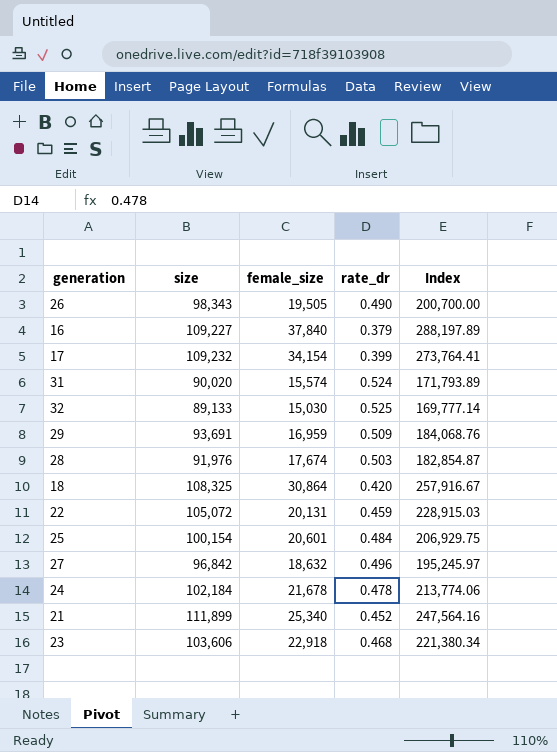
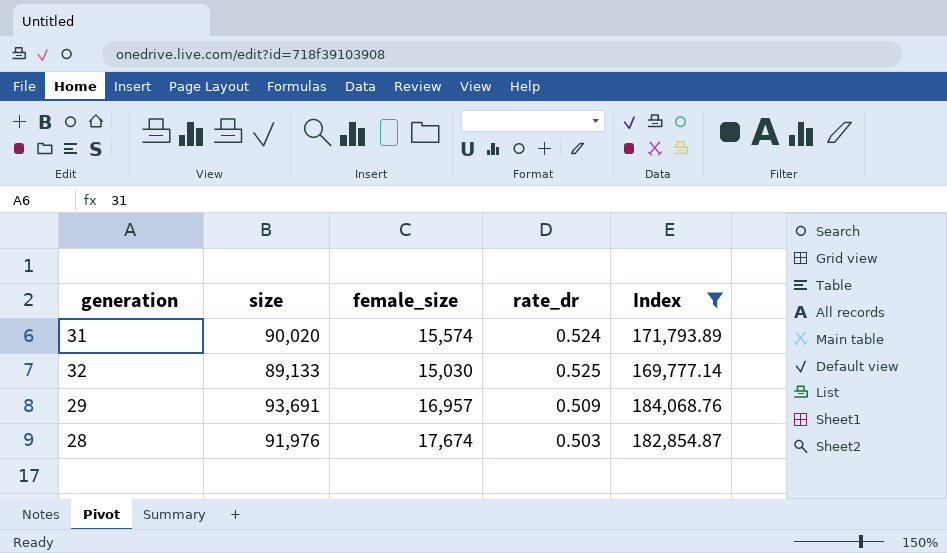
filter: none -> Index <= 184,068.76
29 | female_size: 16,959 -> 16,957

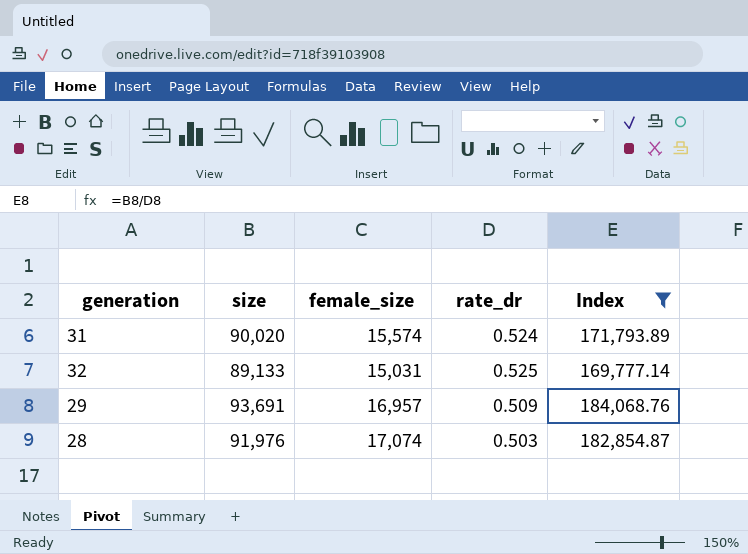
32 | female_size: 15,030 -> 15,031
28 | female_size: 17,674 -> 17,074

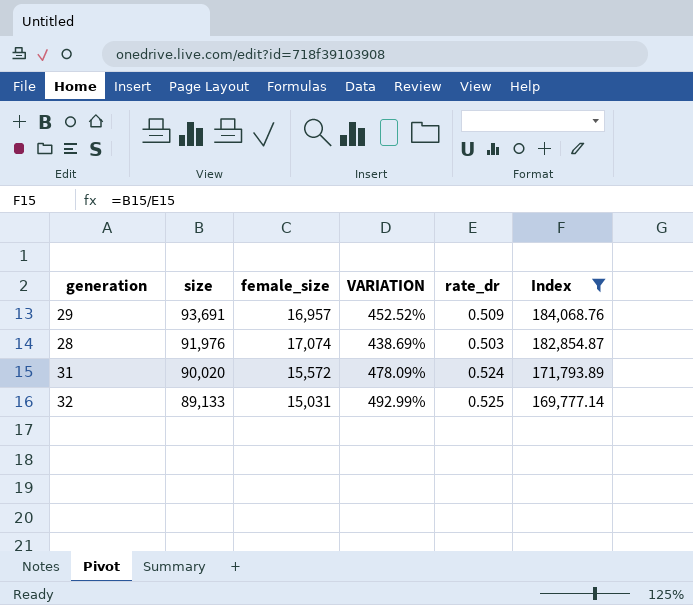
row order: none -> size descending
column VARIATION | formula: none -> ([size] - [female_size]) / [female_size]
31 | female_size: 15,574 -> 15,572

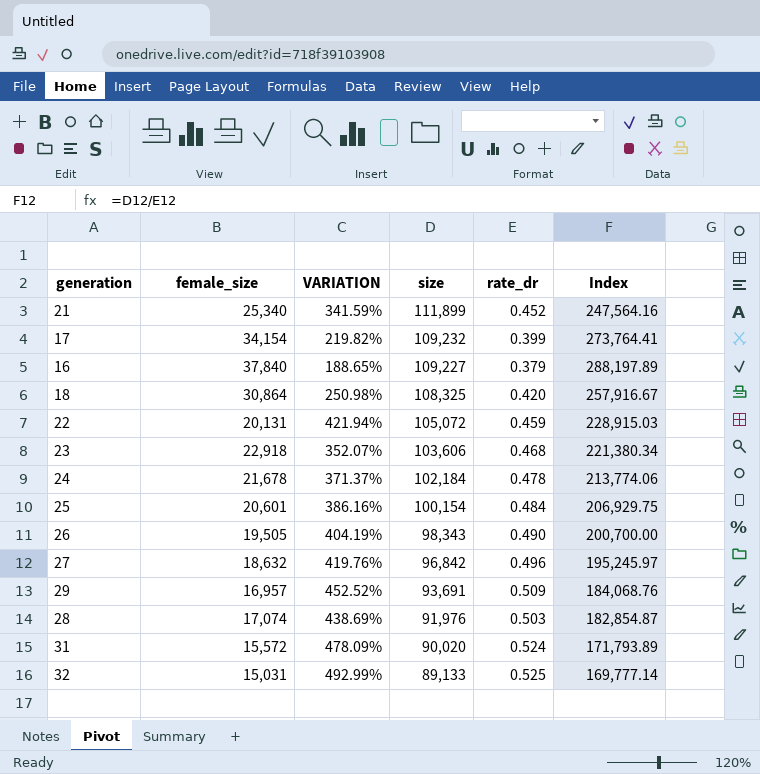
filter: Index <= 184,068.76 -> none
column size | position: 2 -> 4

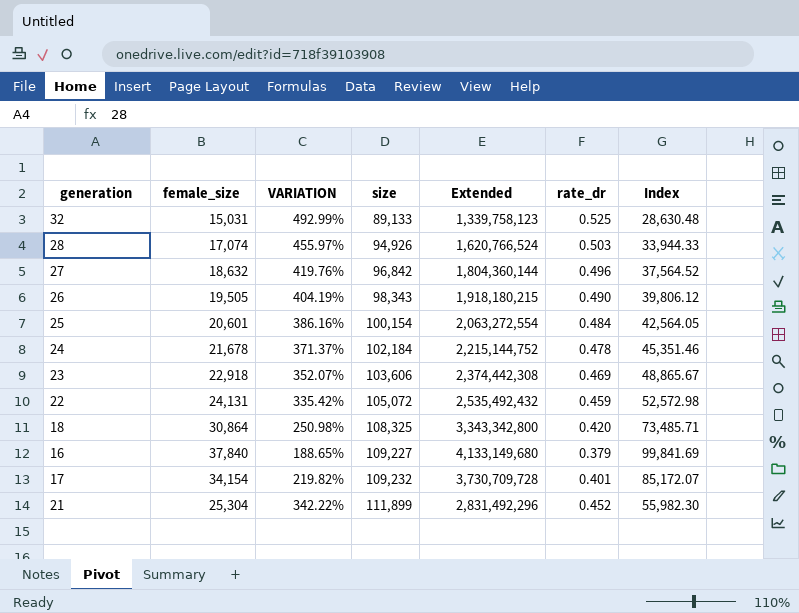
row order: size descending -> size ascending
column Extended | formula: none -> [female_size] * [size]
column Index | formula: [size] / [rate_dr] -> [female_size] / [rate_dr]
row 29: 16,957 | 452.52% | 93,691 | 0.509 | 184,068.76 -> none
row 31: 15,572 | 478.09% | 90,020 | 0.524 | 171,793.89 -> none
28 | VARIATION: 438.69% -> 455.97%
28 | size: 91,976 -> 94,926
23 | rate_dr: 0.468 -> 0.469
22 | female_size: 20,131 -> 24,131
22 | VARIATION: 421.94% -> 335.42%
17 | rate_dr: 0.399 -> 0.401
21 | female_size: 25,340 -> 25,304
21 | VARIATION: 341.59% -> 342.22%

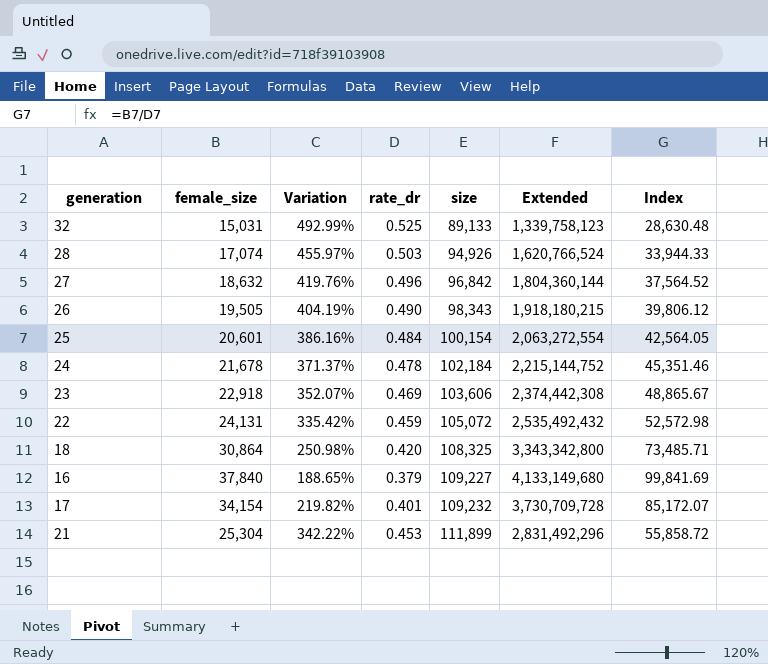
column name: VARIATION -> Variation
column rate_dr | position: 6 -> 4
21 | rate_dr: 0.452 -> 0.453
21 | Index: 55,982.30 -> 55,858.72

